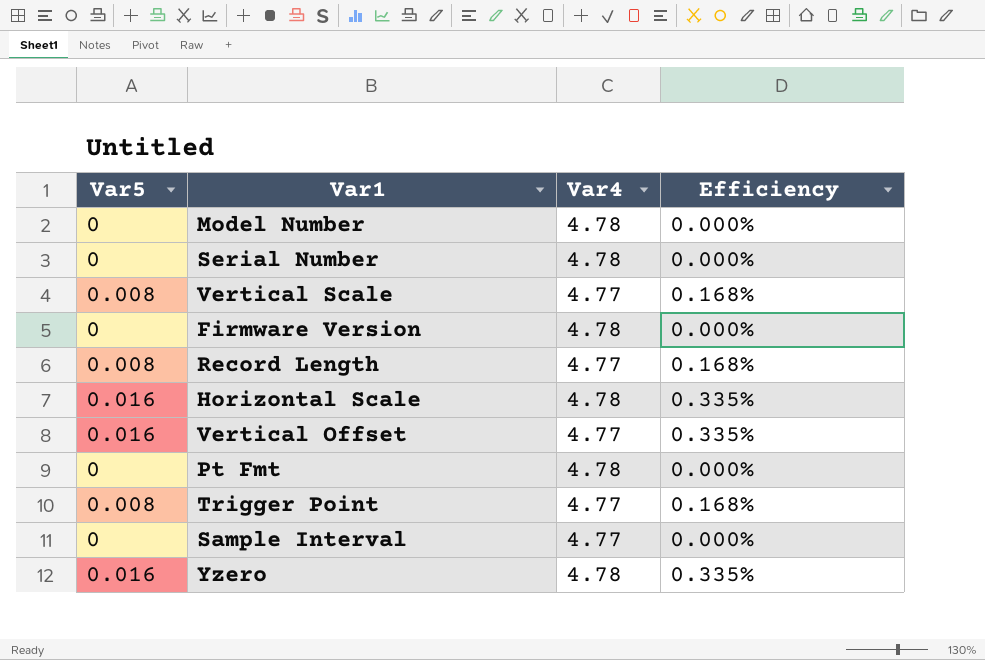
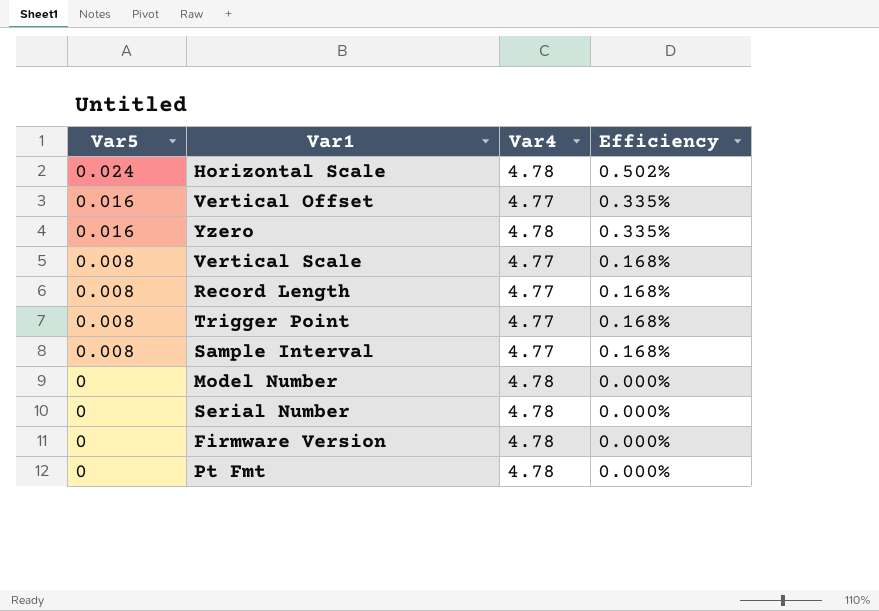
row order: none -> Var5 descending
Horizontal Scale | Var5: 0.016 -> 0.024
Horizontal Scale | Efficiency: 0.335% -> 0.502%
Sample Interval | Var5: 0 -> 0.008
Sample Interval | Efficiency: 0.000% -> 0.168%

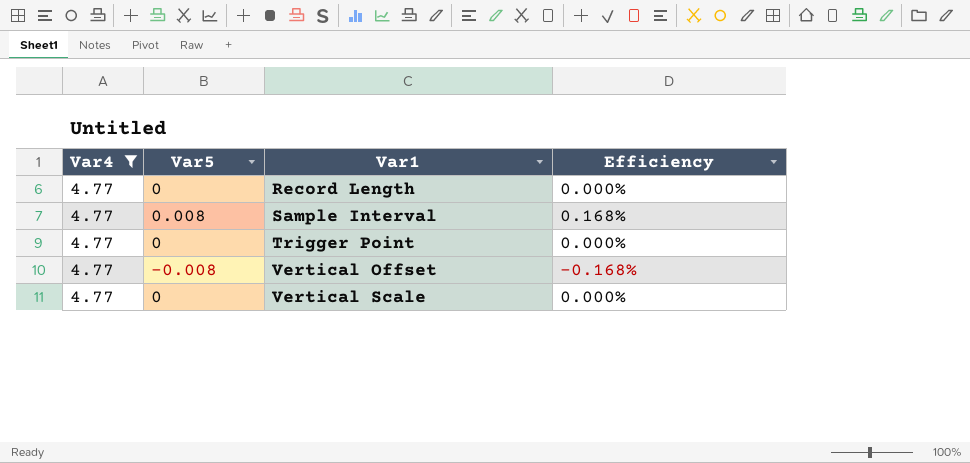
filter: none -> Var4 = 4.77
row order: Var5 descending -> Var1 ascending
column Var4 | position: 3 -> 1
Record Length | Var5: 0.008 -> 0
Record Length | Efficiency: 0.168% -> 0.000%
Trigger Point | Var5: 0.008 -> 0
Trigger Point | Efficiency: 0.168% -> 0.000%
Vertical Offset | Var5: 0.016 -> -0.008
Vertical Offset | Efficiency: 0.335% -> -0.168%
Vertical Scale | Var5: 0.008 -> 0
Vertical Scale | Efficiency: 0.168% -> 0.000%

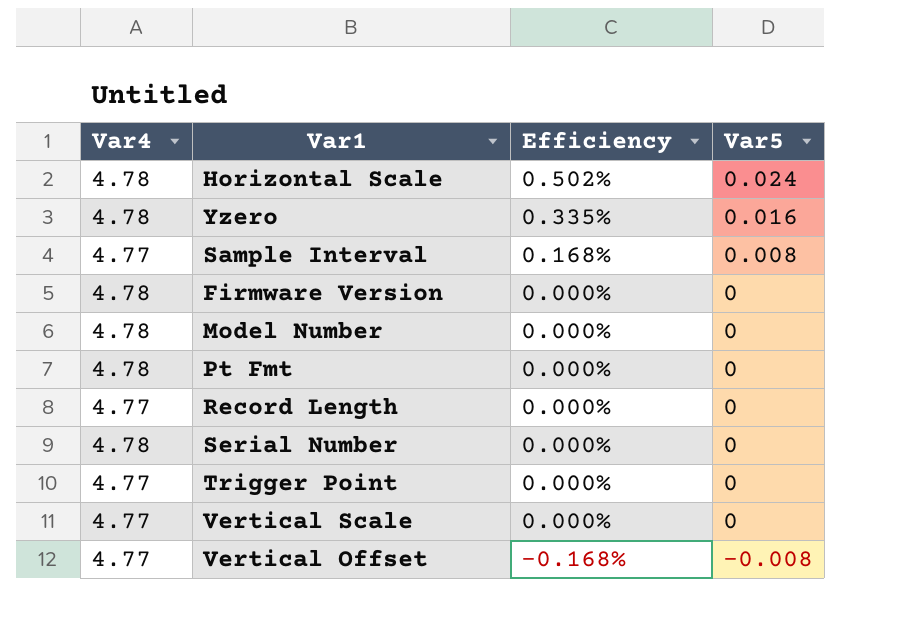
filter: Var4 = 4.77 -> none
row order: Var1 ascending -> Efficiency descending
column Var5 | position: 2 -> 4

